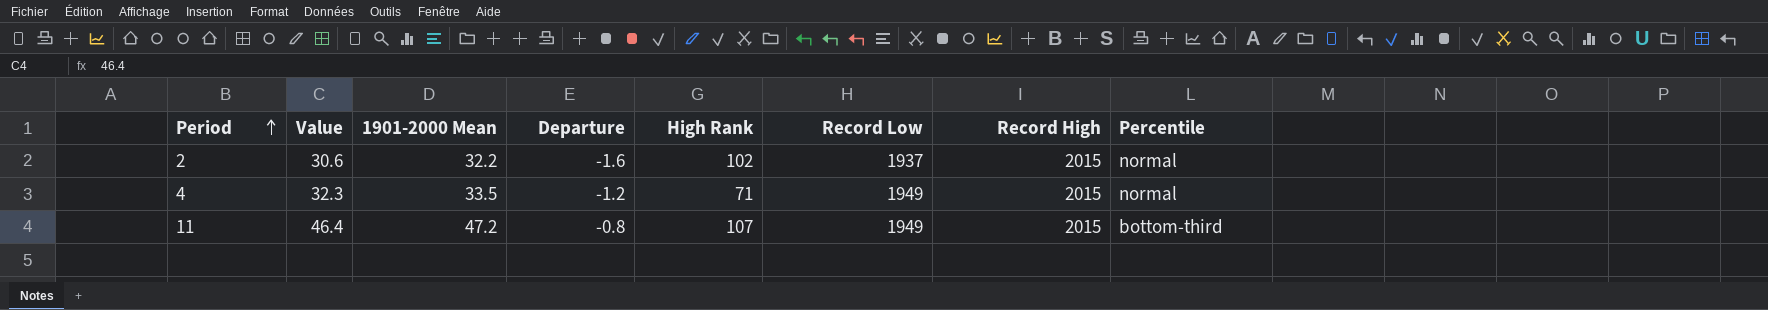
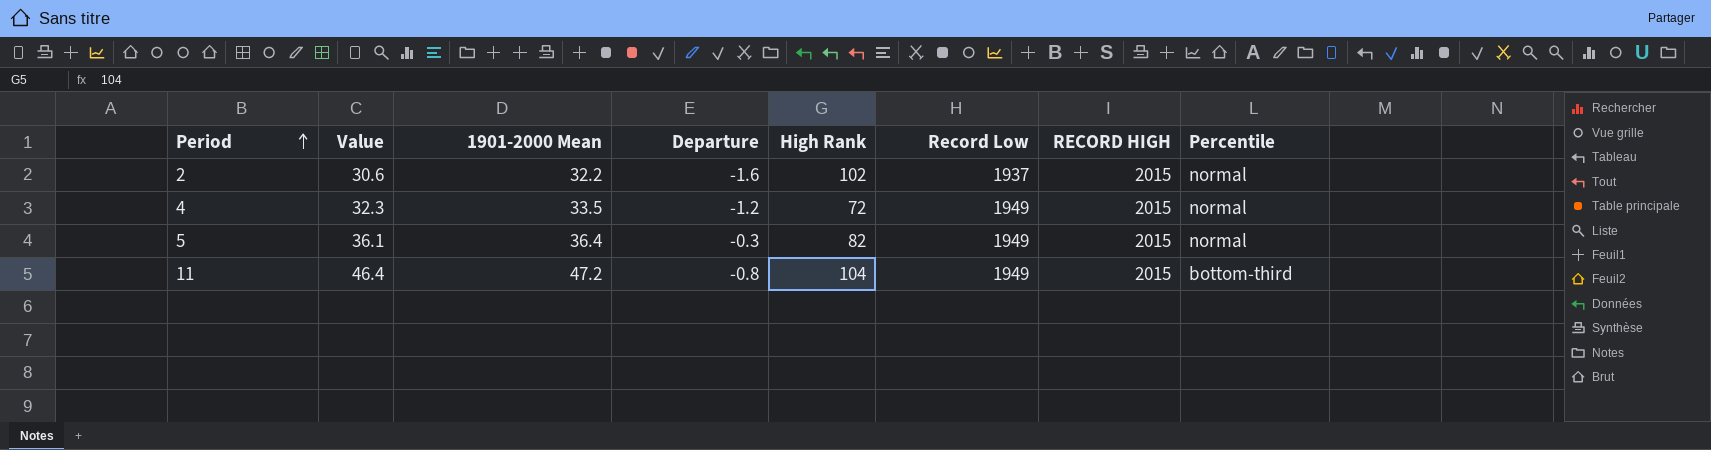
column name: Record High -> RECORD HIGH
4 | High Rank: 71 -> 72
row 5: none -> 36.1 | 36.4 | -0.3 | 82 | 1949 | 2015 | normal
11 | High Rank: 107 -> 104

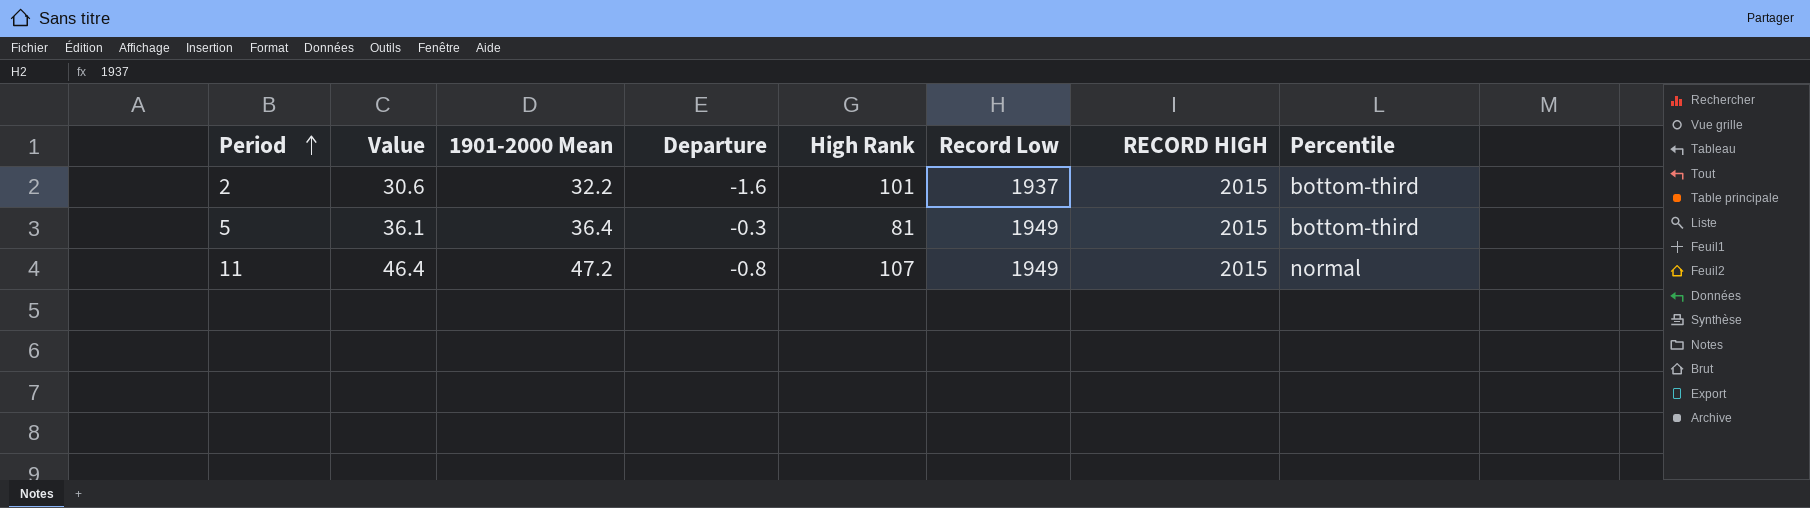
row 4: 32.3 | 33.5 | -1.2 | 72 | 1949 | 2015 | normal -> none
2 | High Rank: 102 -> 101
2 | Percentile: normal -> bottom-third
5 | High Rank: 82 -> 81
5 | Percentile: normal -> bottom-third
11 | High Rank: 104 -> 107
11 | Percentile: bottom-third -> normal

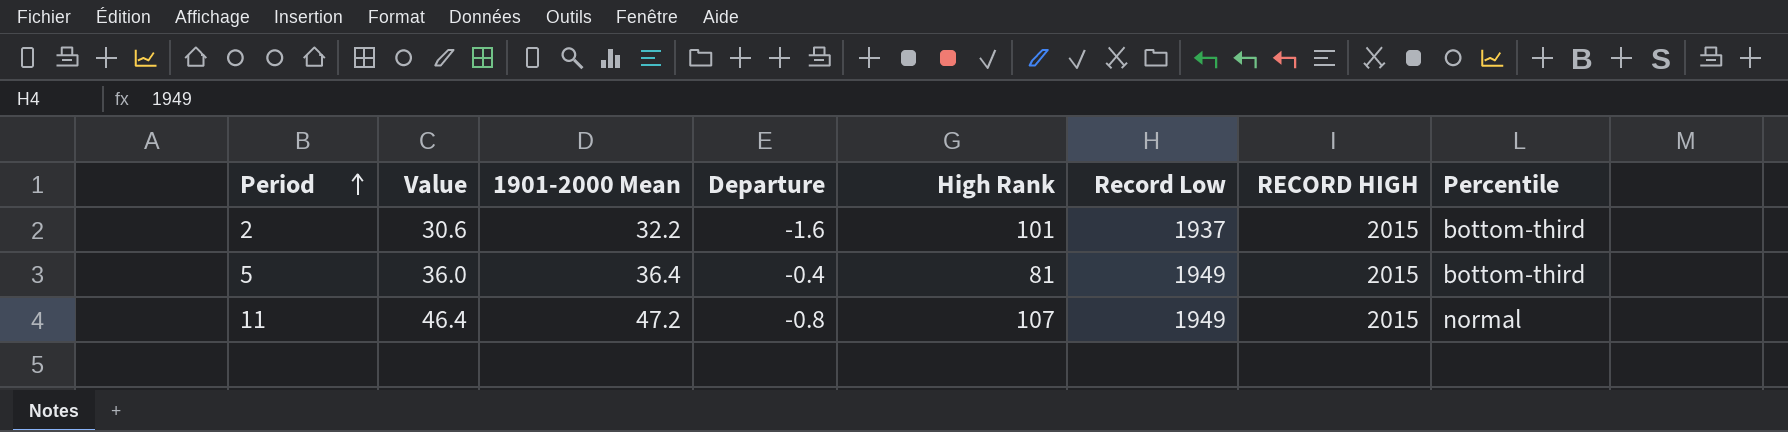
5 | Value: 36.1 -> 36.0
5 | Departure: -0.3 -> -0.4

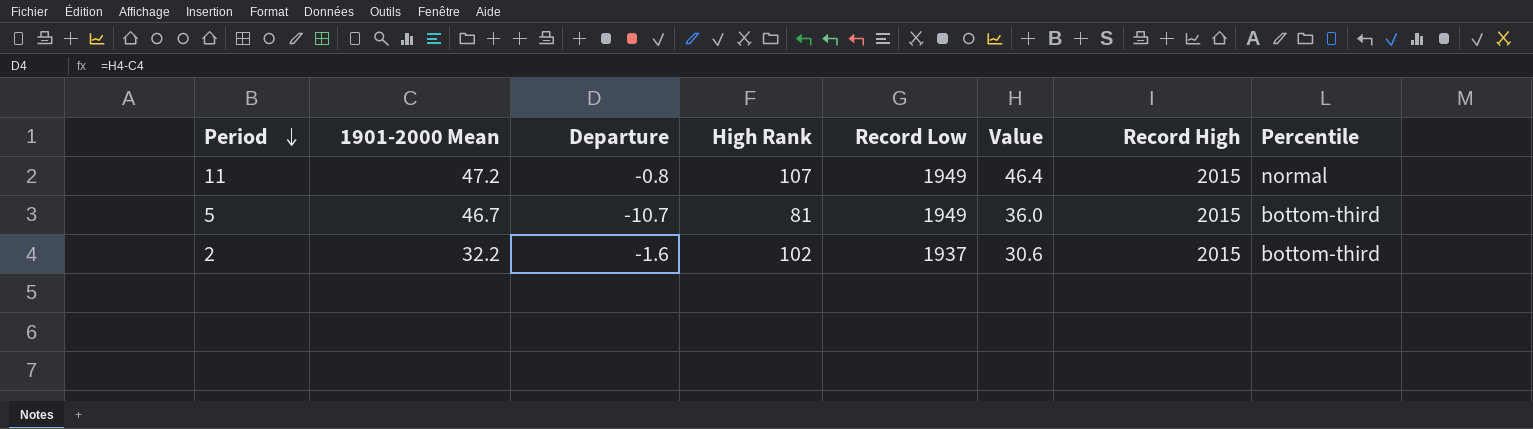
row order: Period ascending -> Period descending
column Value | position: 2 -> 6
column name: RECORD HIGH -> Record High
5 | 1901-2000 Mean: 36.4 -> 46.7
5 | Departure: -0.4 -> -10.7
2 | High Rank: 101 -> 102

